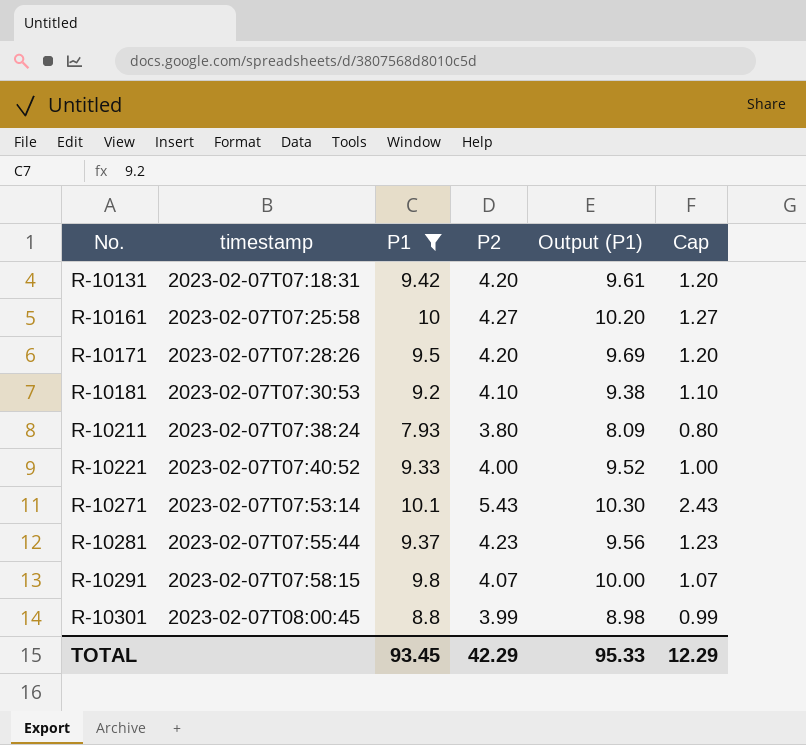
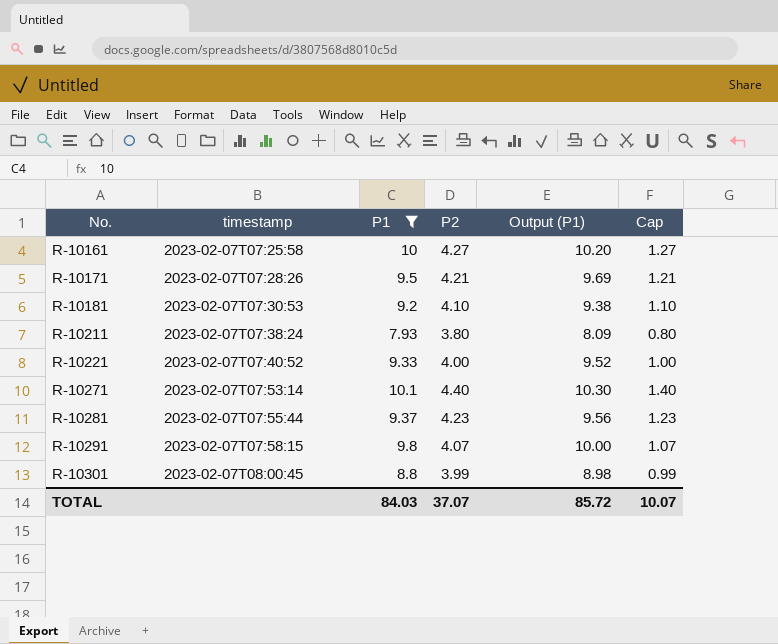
row R-10131: 2023-02-07T07:18:31 | 9.42 | 4.20 | 9.61 | 1.20 -> none
R-10171 | P2: 4.20 -> 4.21
R-10171 | Cap: 1.20 -> 1.21
R-10271 | P2: 5.43 -> 4.40
R-10271 | Cap: 2.43 -> 1.40
TOTAL | P1: 93.45 -> 84.03
TOTAL | P2: 42.29 -> 37.07
TOTAL | Output (P1): 95.33 -> 85.72
TOTAL | Cap: 12.29 -> 10.07

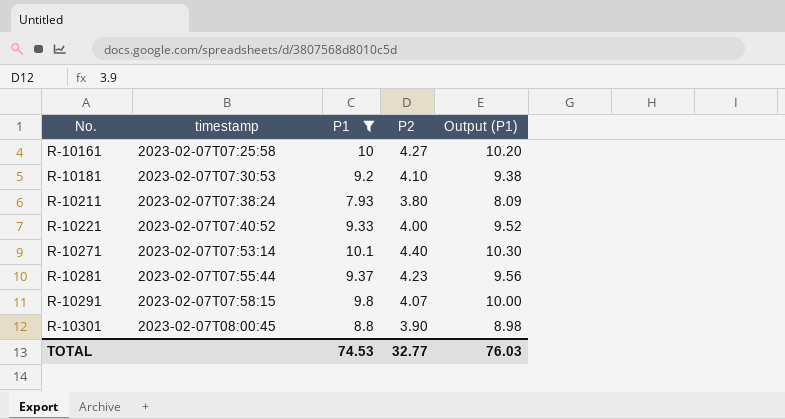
column Cap | formula: [P2] - 3 -> none
row R-10171: 2023-02-07T07:28:26 | 9.5 | 4.21 | 9.69 | 1.21 -> none
R-10301 | P2: 3.99 -> 3.90
TOTAL | P1: 84.03 -> 74.53
TOTAL | P2: 37.07 -> 32.77
TOTAL | Output (P1): 85.72 -> 76.03

